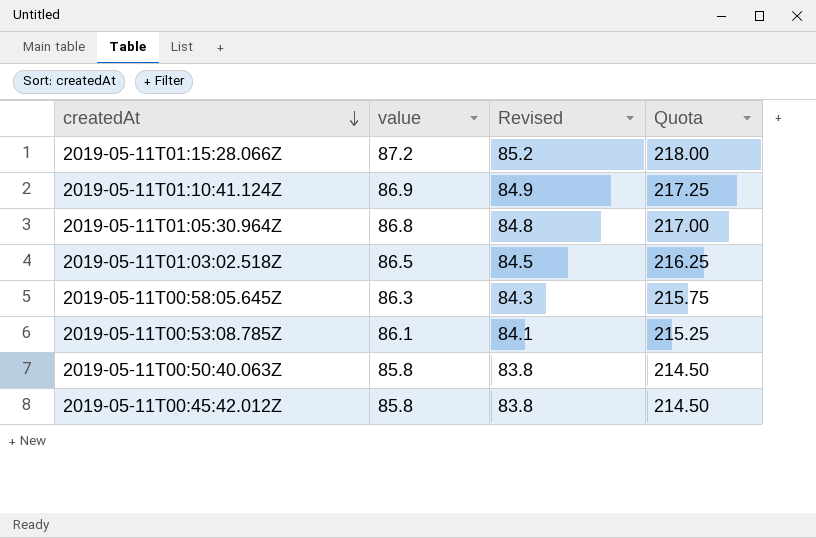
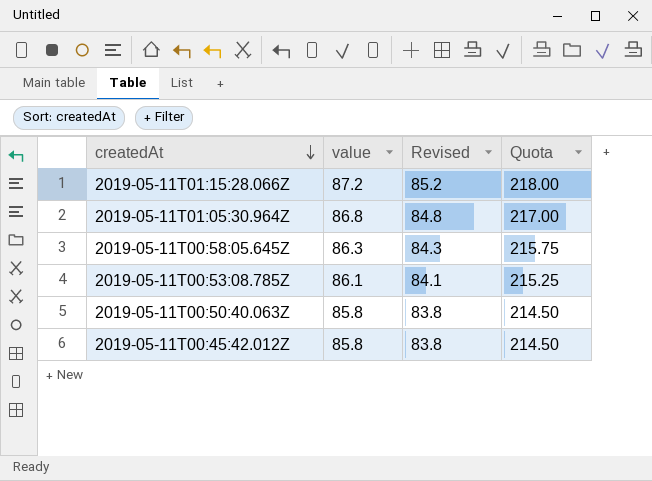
row 2019-05-11T01:10:41.124Z: 86.9 | 84.9 | 217.25 -> none
row 2019-05-11T01:03:02.518Z: 86.5 | 84.5 | 216.25 -> none

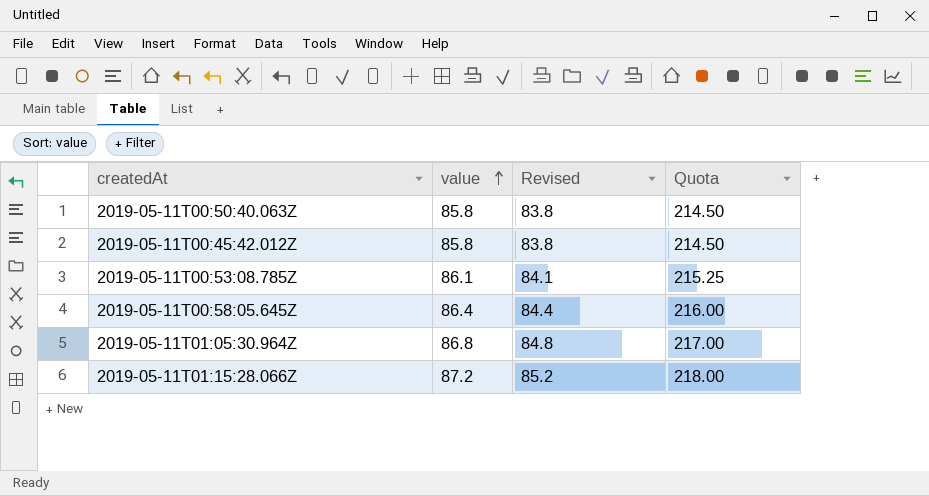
row order: createdAt descending -> value ascending
2019-05-11T00:58:05.645Z | value: 86.3 -> 86.4
2019-05-11T00:58:05.645Z | Revised: 84.3 -> 84.4
2019-05-11T00:58:05.645Z | Quota: 215.75 -> 216.00

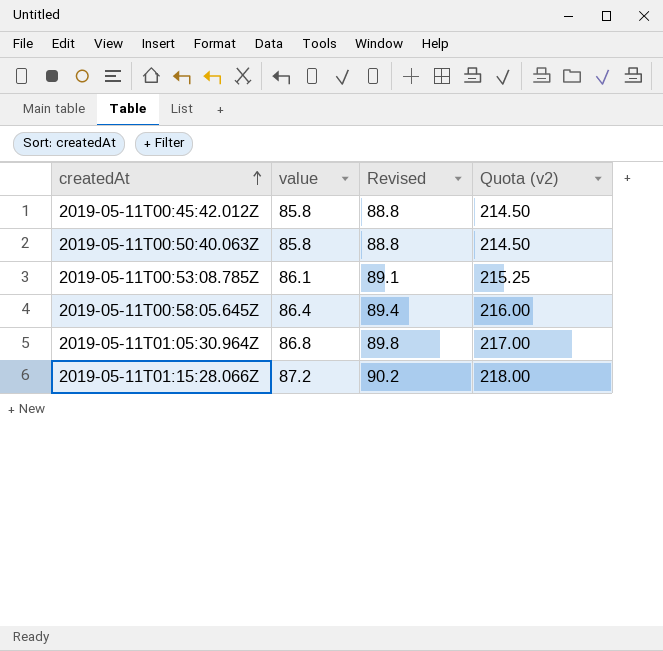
row order: value ascending -> createdAt ascending
column Revised | formula: [value] - 2 -> [value] + 3
column name: Quota -> Quota (v2)

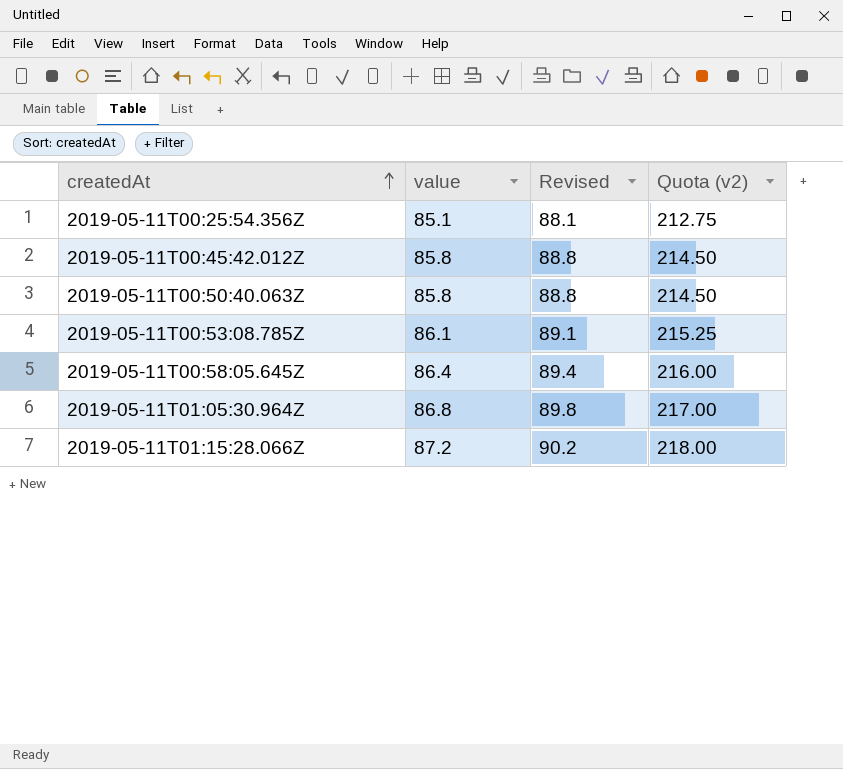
row 2019-05-11T00:25:54.356Z: none -> 85.1 | 88.1 | 212.75

